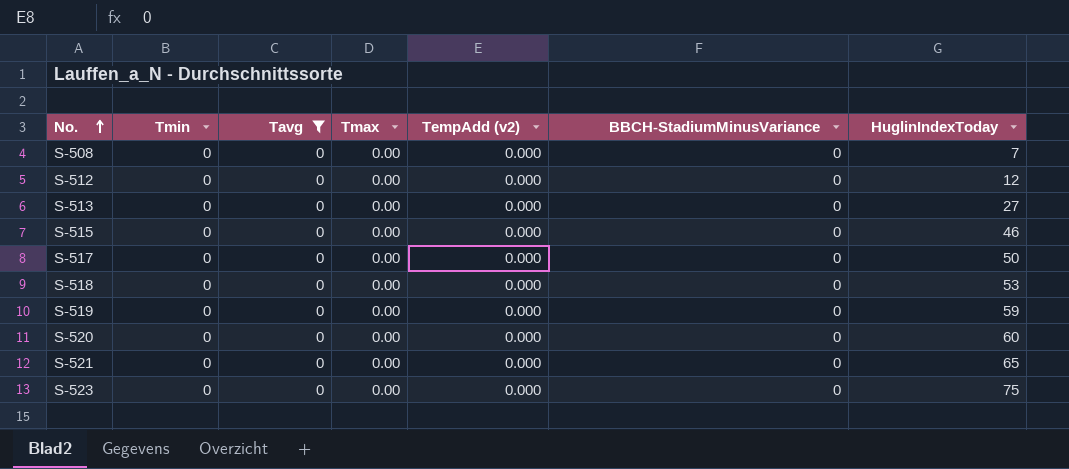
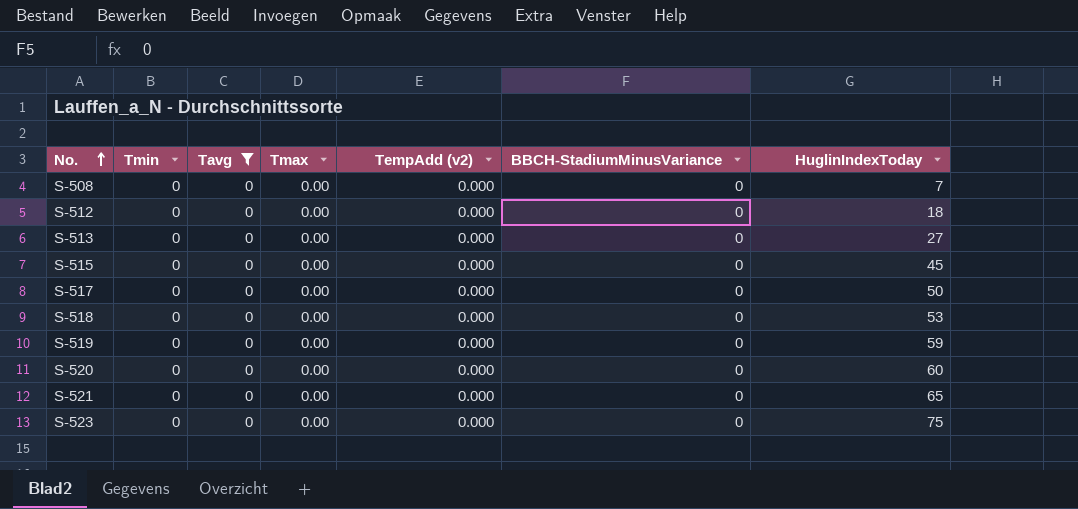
S-512 | HuglinIndexToday: 12 -> 18
S-515 | HuglinIndexToday: 46 -> 45

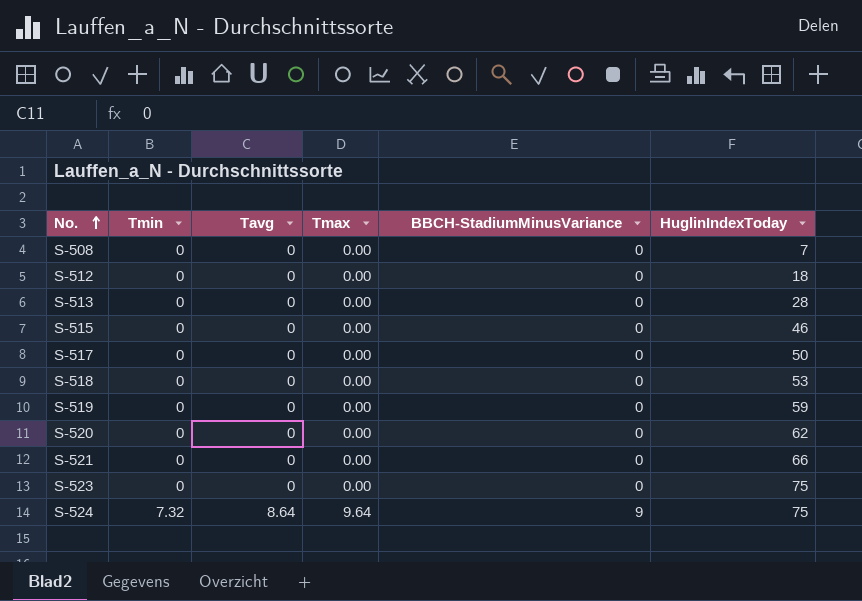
filter: Tavg = 0 -> none
column TempAdd (v2) | position: 5 -> none
S-513 | HuglinIndexToday: 27 -> 28
S-515 | HuglinIndexToday: 45 -> 46
S-520 | HuglinIndexToday: 60 -> 62
S-521 | HuglinIndexToday: 65 -> 66

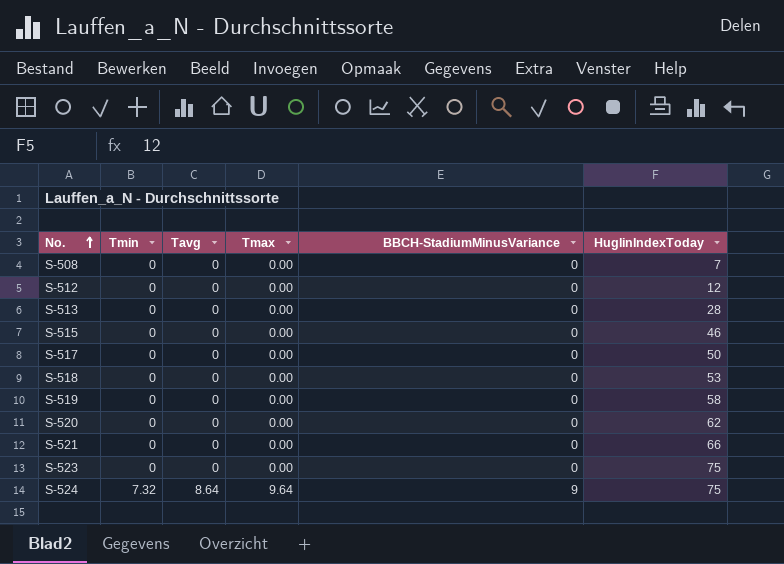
S-512 | HuglinIndexToday: 18 -> 12
S-519 | HuglinIndexToday: 59 -> 58

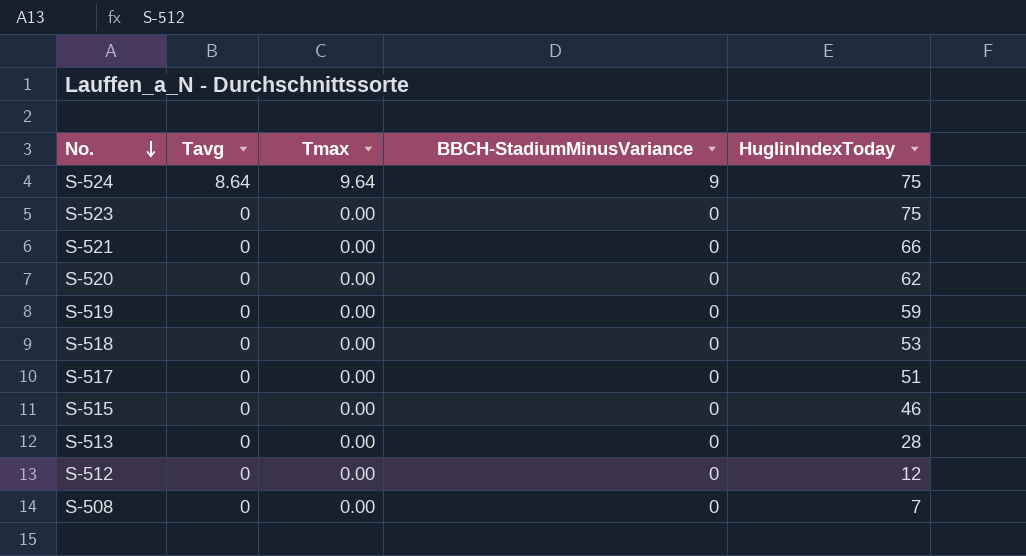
row order: No. ascending -> No. descending
column Tmin | position: 2 -> none
S-519 | HuglinIndexToday: 58 -> 59
S-517 | HuglinIndexToday: 50 -> 51

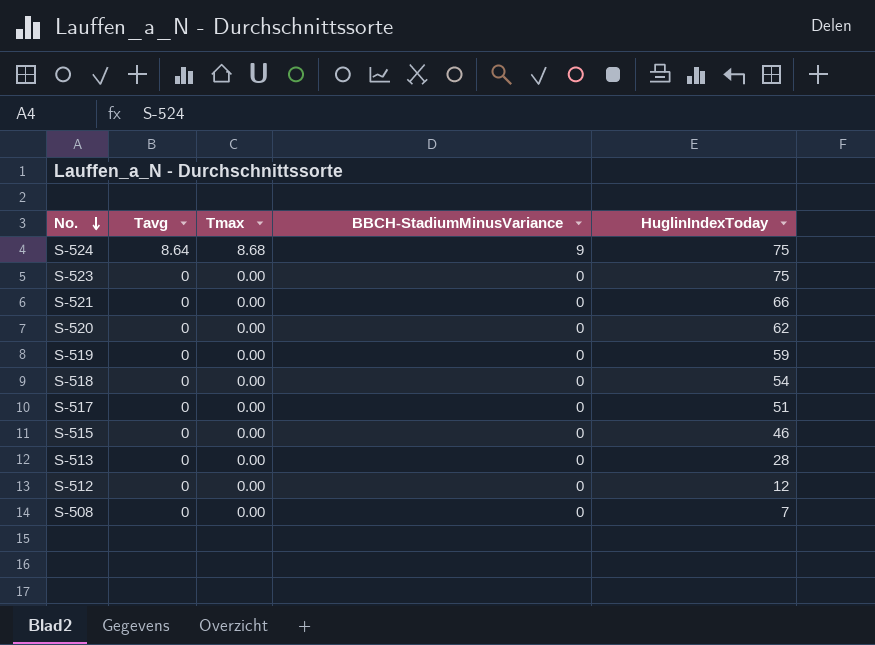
S-524 | Tmax: 9.64 -> 8.68
S-518 | HuglinIndexToday: 53 -> 54

